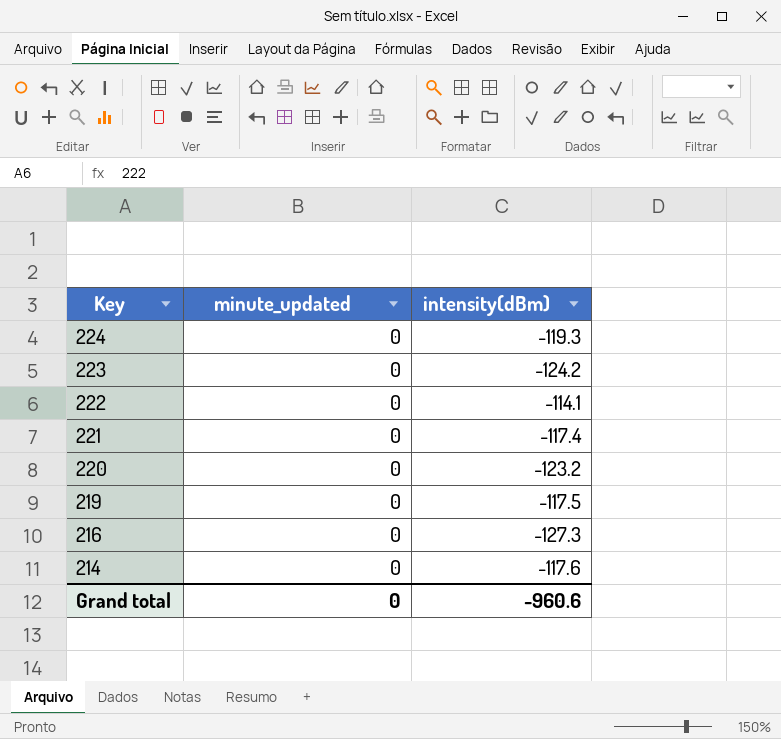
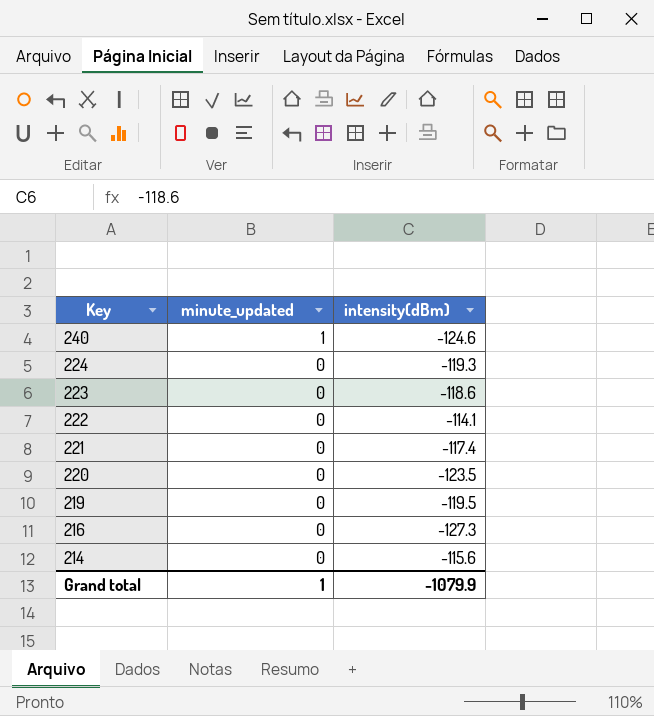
row 240: none -> 1 | -124.6
223 | intensity(dBm): -124.2 -> -118.6
220 | intensity(dBm): -123.2 -> -123.5
219 | intensity(dBm): -117.5 -> -119.5
214 | intensity(dBm): -117.6 -> -115.6
Grand total | minute_updated: 0 -> 1
Grand total | intensity(dBm): -960.6 -> -1079.9

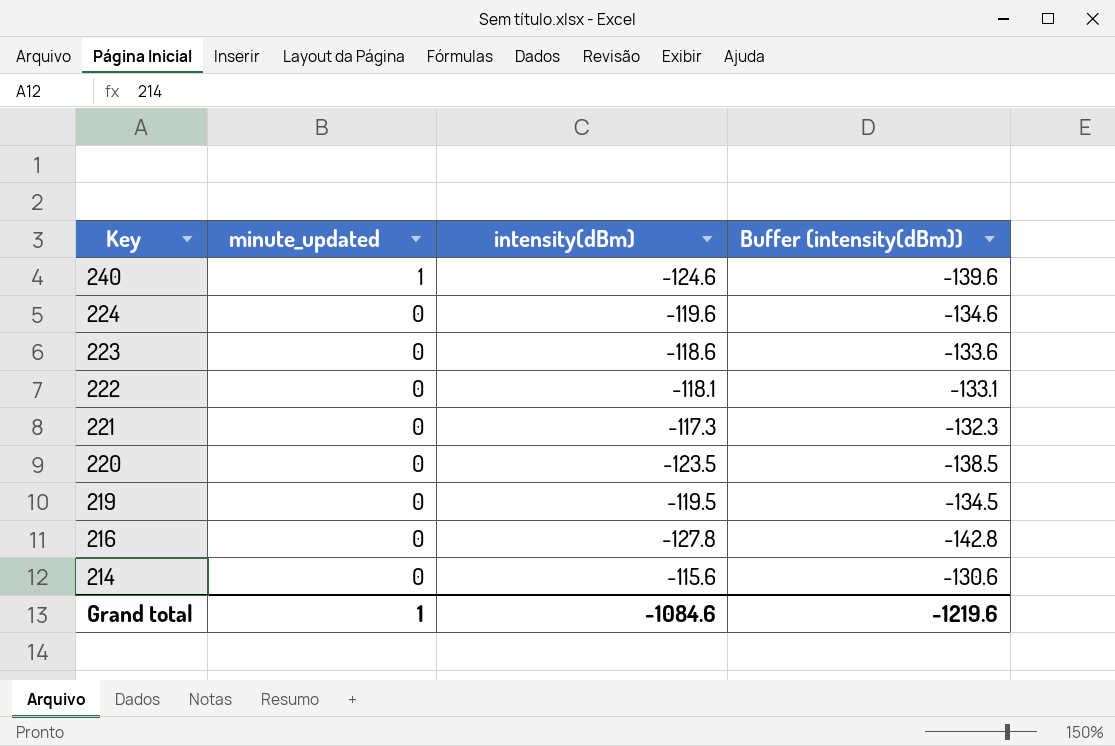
column Buffer (intensity(dBm)) | formula: none -> [intensity(dBm)] - 15
224 | intensity(dBm): -119.3 -> -119.6
222 | intensity(dBm): -114.1 -> -118.1
221 | intensity(dBm): -117.4 -> -117.3
216 | intensity(dBm): -127.3 -> -127.8
Grand total | intensity(dBm): -1079.9 -> -1084.6

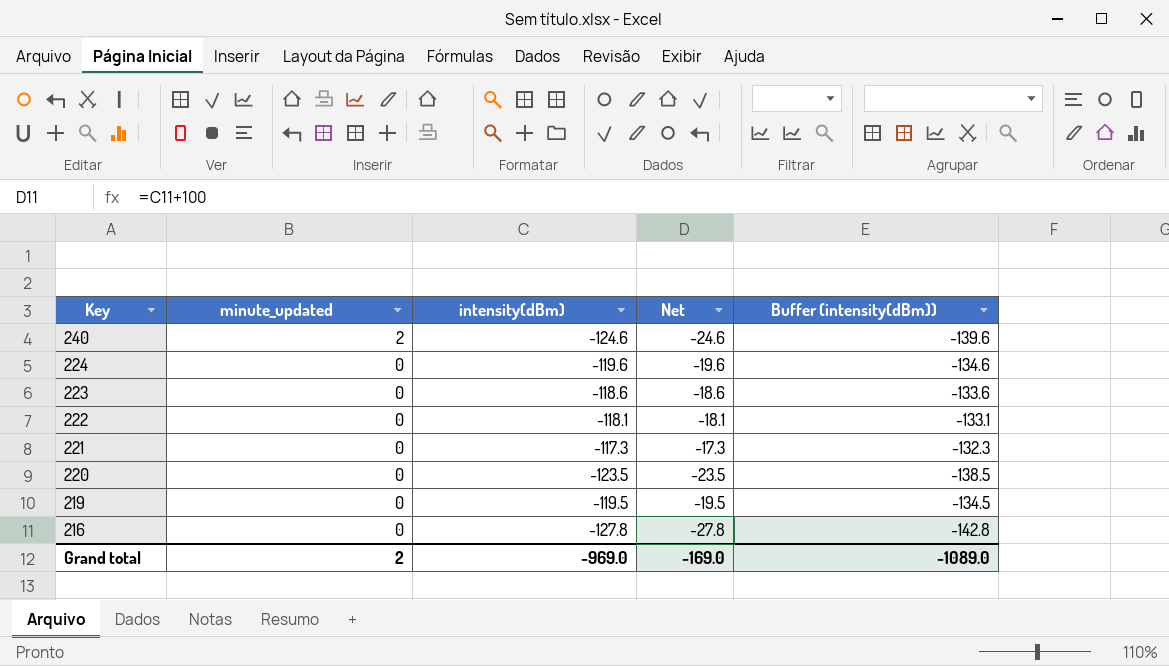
column Net | formula: none -> [intensity(dBm)] + 100
row 214: 0 | -115.6 | -130.6 -> none
240 | minute_updated: 1 -> 2
Grand total | minute_updated: 1 -> 2
Grand total | intensity(dBm): -1084.6 -> -969.0
Grand total | Buffer (intensity(dBm)): -1219.6 -> -1089.0

